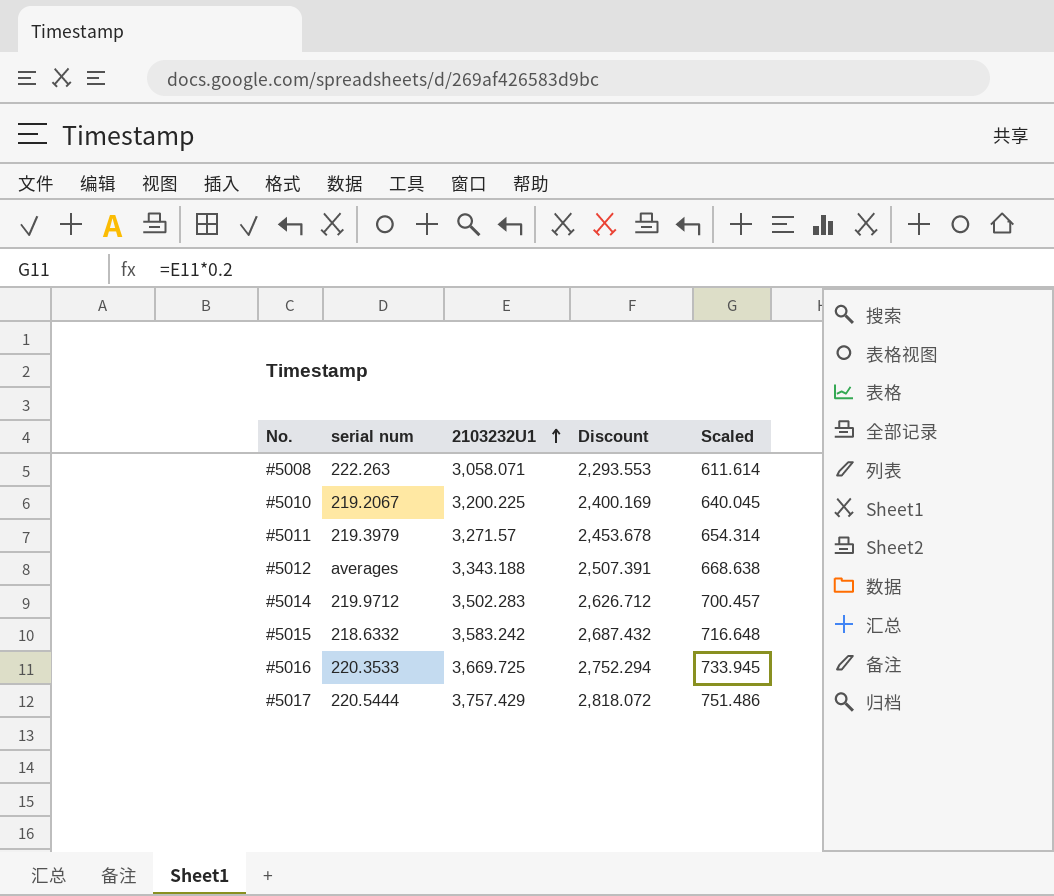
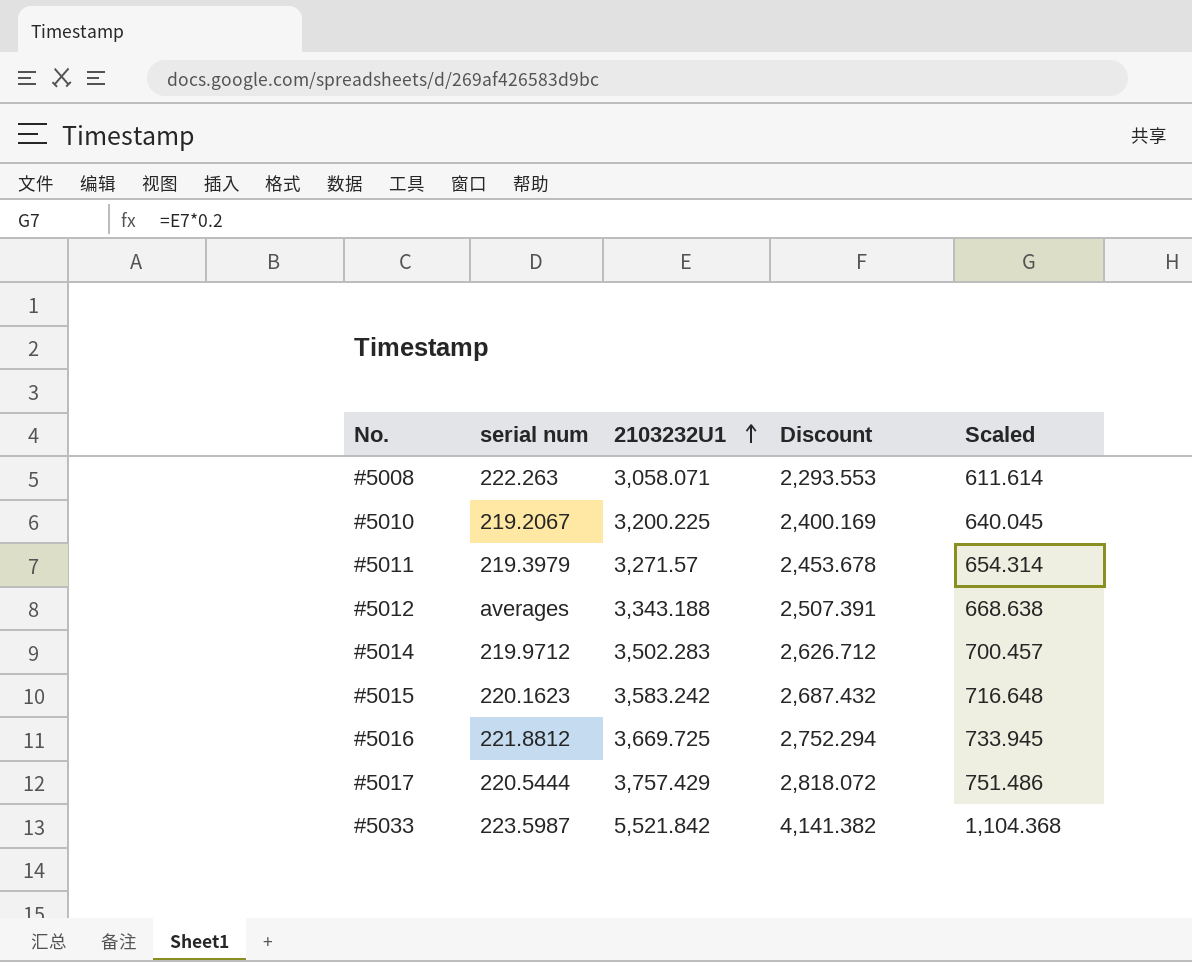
#5015 | serial num: 218.6332 -> 220.1623
#5016 | serial num: 220.3533 -> 221.8812
row #5033: none -> 223.5987 | 5,521.842 | 4,141.382 | 1,104.368

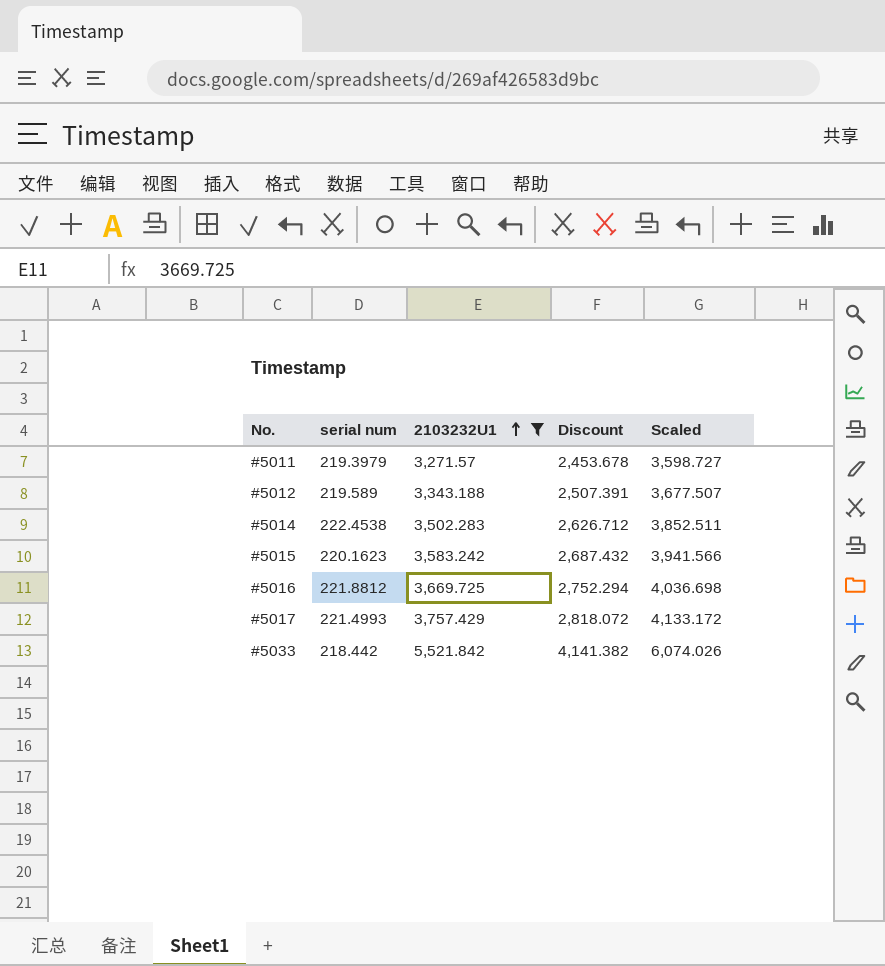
filter: none -> 2103232U1 >= 3,271.57
column Scaled | formula: [2103232U1] * 0.2 -> [2103232U1] * 1.1
#5012 | serial num: averages -> 219.589
#5014 | serial num: 219.9712 -> 222.4538
#5017 | serial num: 220.5444 -> 221.4993
#5033 | serial num: 223.5987 -> 218.442

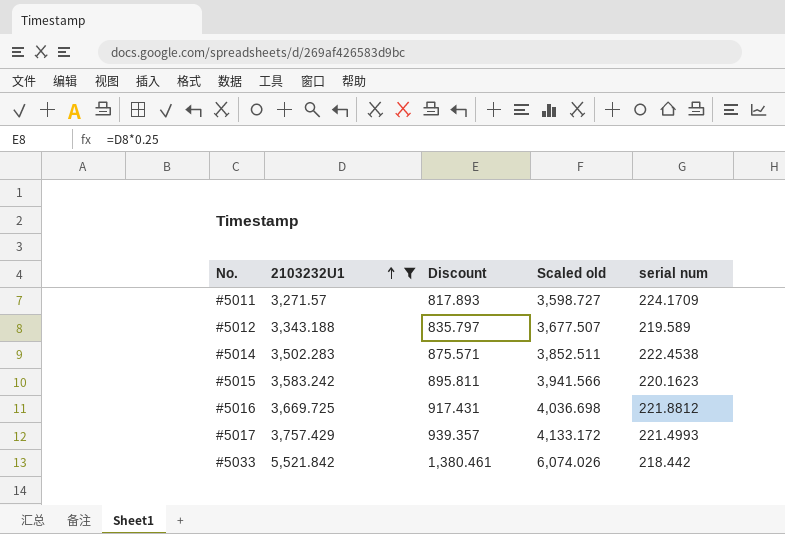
column Discount | formula: [2103232U1] * 0.75 -> [2103232U1] * 0.25
column name: Scaled -> Scaled old
column serial num | position: 2 -> 5
#5011 | serial num: 219.3979 -> 224.1709

